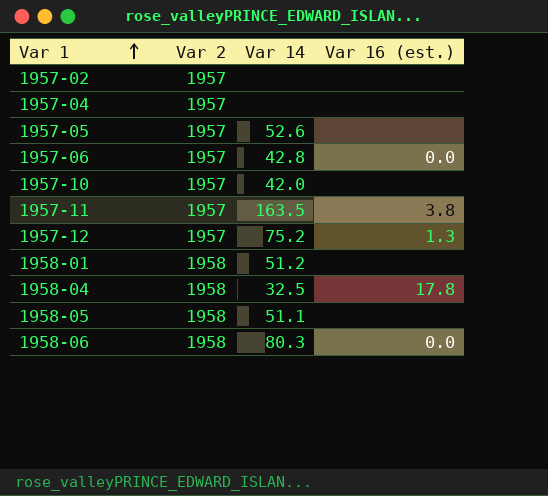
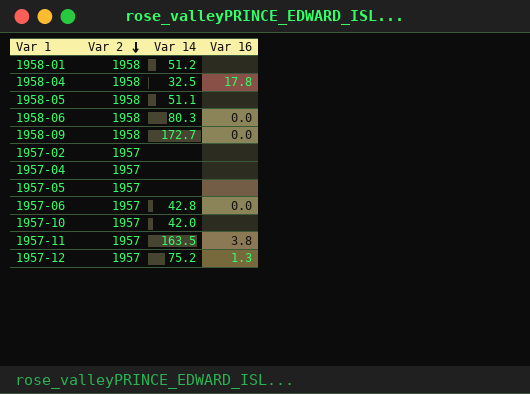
row order: Var 1 ascending -> Var 2 descending
column name: Var 16 (est.) -> Var 16
row 1958-09: none -> 1958 | 172.7 | 0.0
1957-05 | Var 14: 52.6 -> none

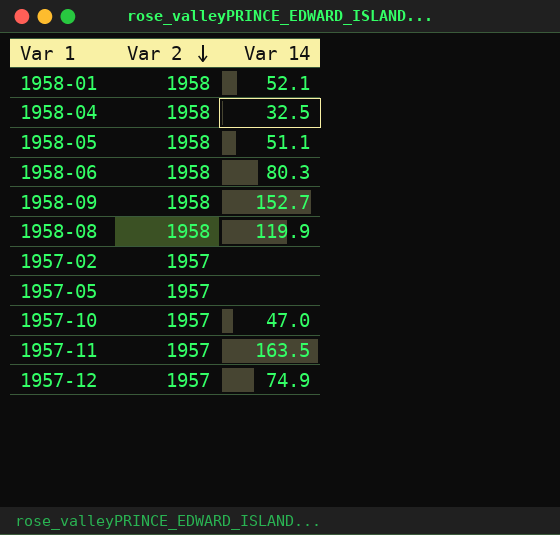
column Var 16 | position: 4 -> none
row 1957-04: 1957 | none | none -> none
row 1957-06: 1957 | 42.8 | 0.0 -> none
1958-01 | Var 14: 51.2 -> 52.1
1958-09 | Var 14: 172.7 -> 152.7
row 1958-08: none -> 1958 | 119.9
1957-10 | Var 14: 42.0 -> 47.0
1957-12 | Var 14: 75.2 -> 74.9

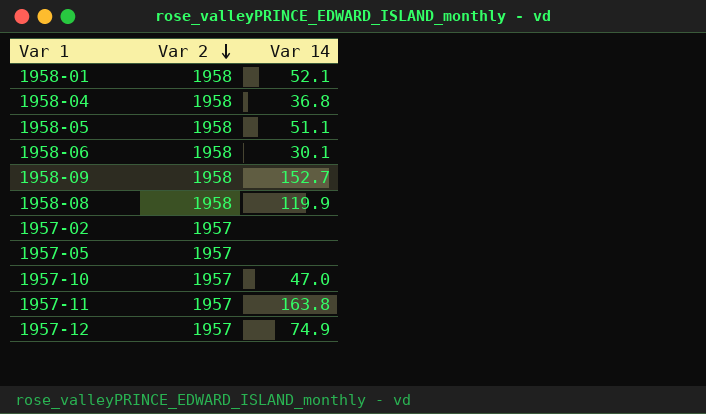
1958-04 | Var 14: 32.5 -> 36.8
1958-06 | Var 14: 80.3 -> 30.1
1957-11 | Var 14: 163.5 -> 163.8

